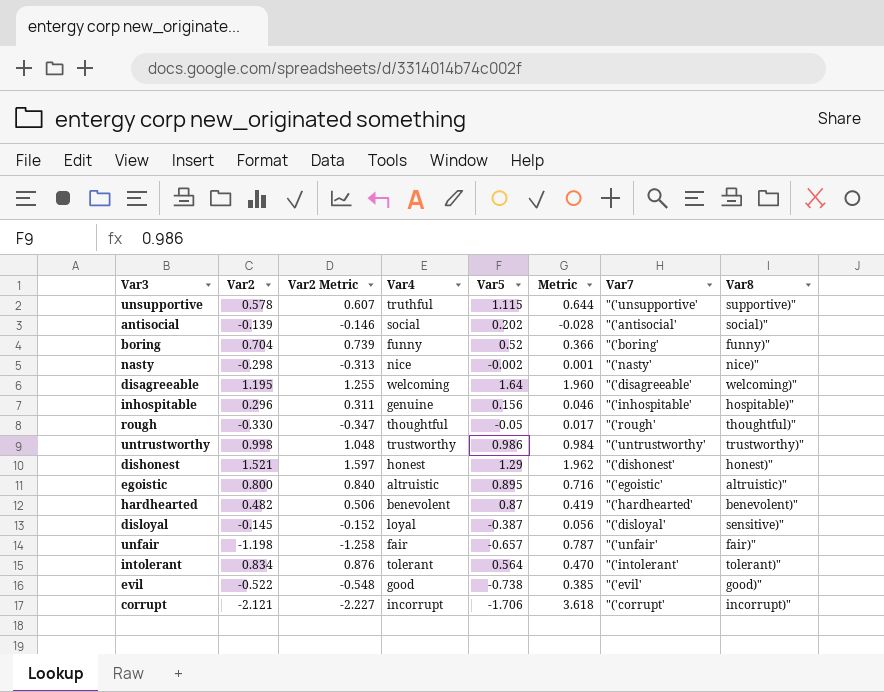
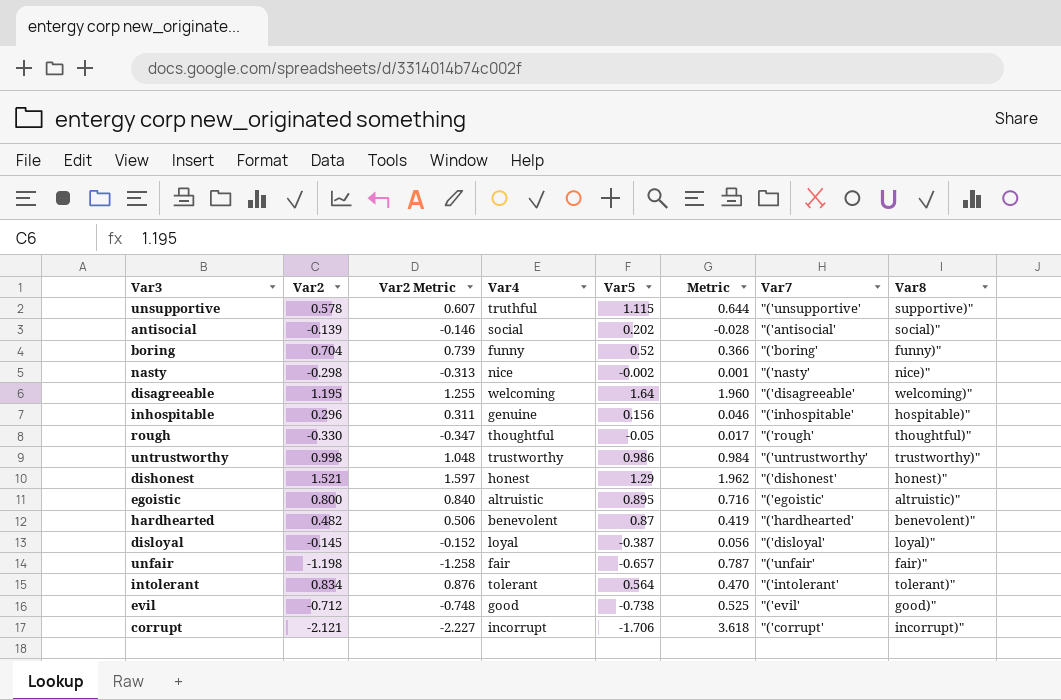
disloyal | Var8: sensitive)" -> loyal)"
evil | Var2: -0.522 -> -0.712
evil | Var2 Metric: -0.548 -> -0.748
evil | Metric: 0.385 -> 0.525

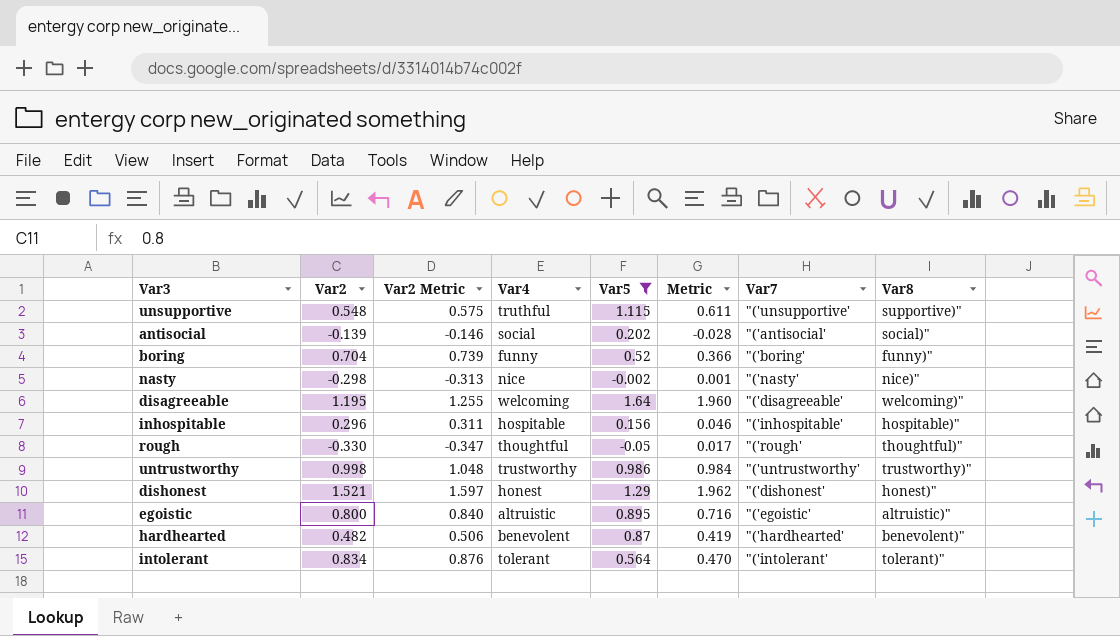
filter: none -> Var5 >= -0.05
unsupportive | Var2: 0.578 -> 0.548
unsupportive | Var2 Metric: 0.607 -> 0.575
unsupportive | Metric: 0.644 -> 0.611
inhospitable | Var4: genuine -> hospitable

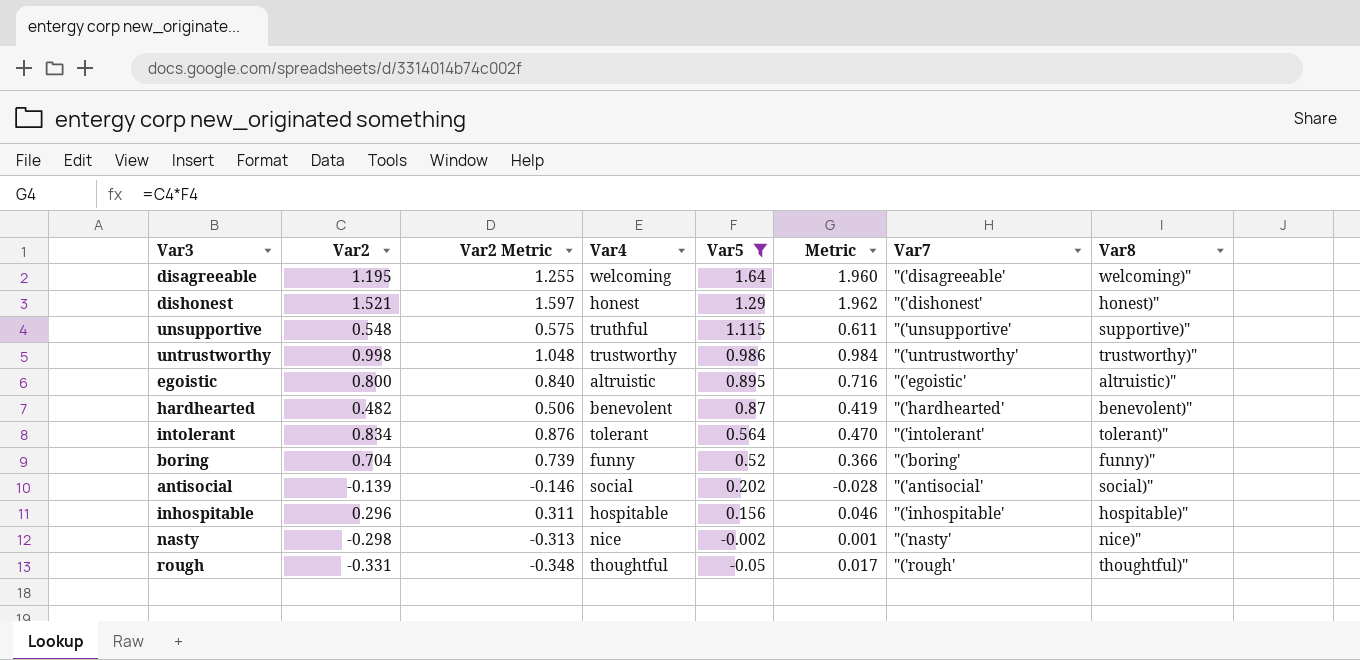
row order: none -> Var5 descending
rough | Var2: -0.330 -> -0.331
rough | Var2 Metric: -0.347 -> -0.348

